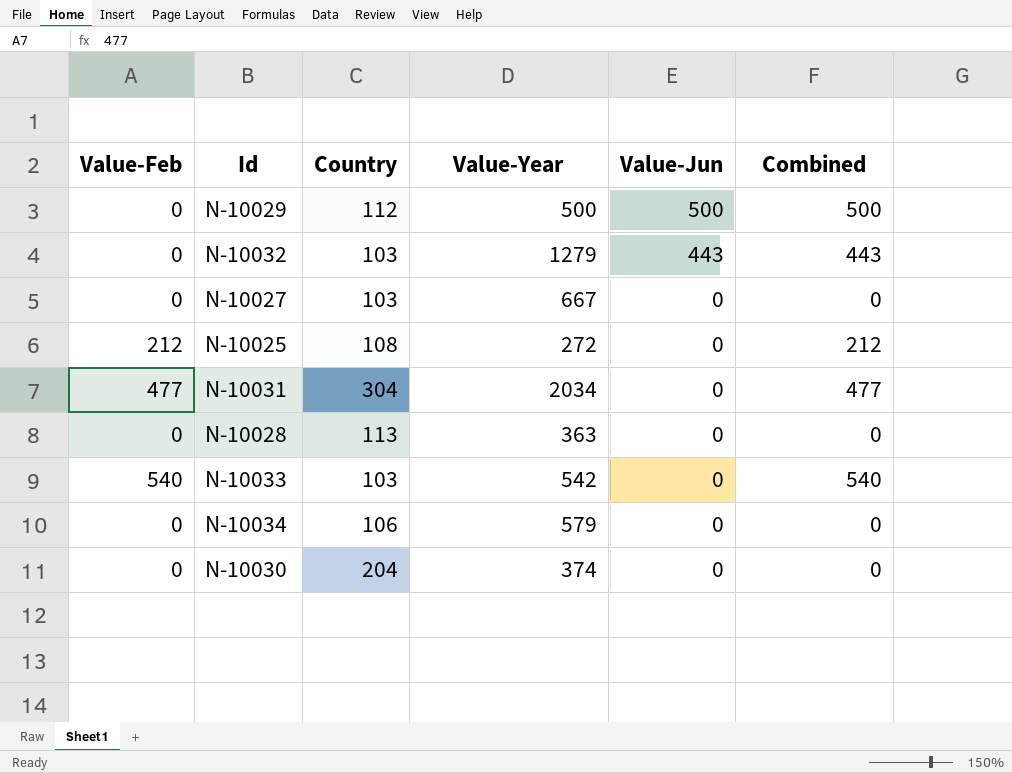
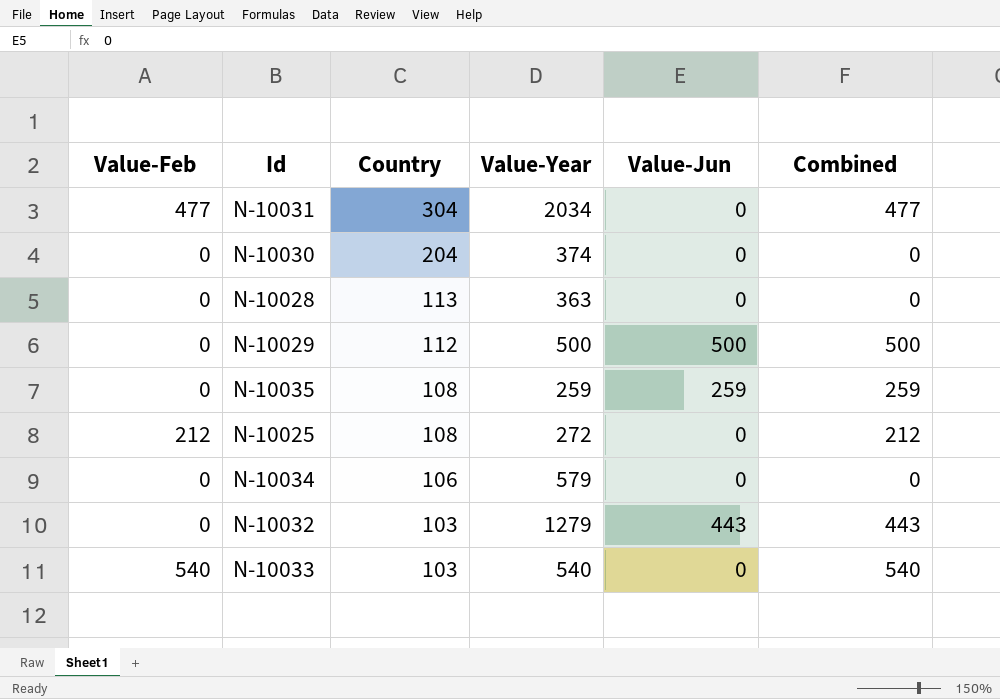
row order: Value-Jun descending -> Country descending
row N-10027: 0 | 103 | 667 | 0 | 0 -> none
row N-10035: none -> 0 | 108 | 259 | 259 | 259
N-10033 | Value-Year: 542 -> 540

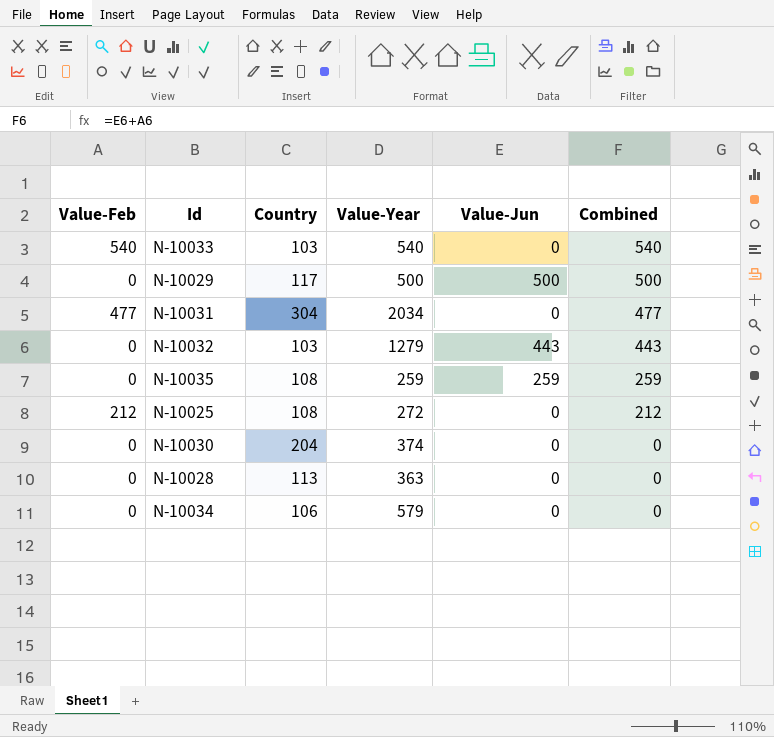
row order: Country descending -> Combined descending
N-10029 | Country: 112 -> 117

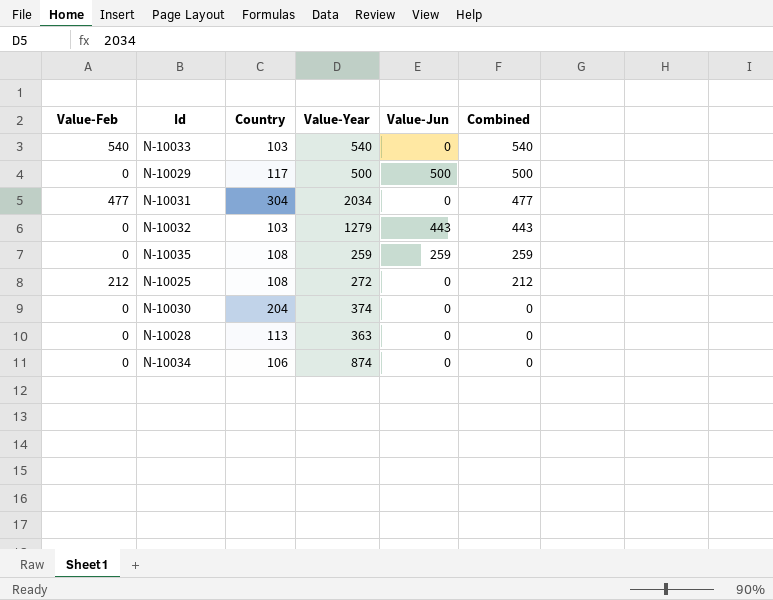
N-10034 | Value-Year: 579 -> 874

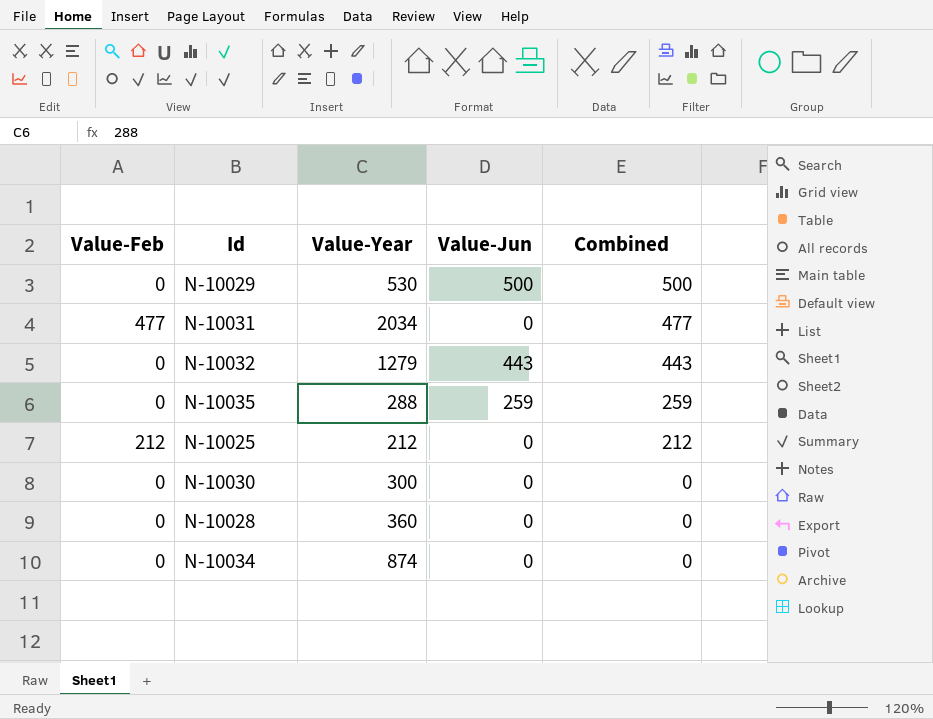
column Country | position: 3 -> none
row N-10033: 540 | 103 | 540 | 0 | 540 -> none
N-10029 | Value-Year: 500 -> 530
N-10035 | Value-Year: 259 -> 288
N-10025 | Value-Year: 272 -> 212
N-10030 | Value-Year: 374 -> 300
N-10028 | Value-Year: 363 -> 360

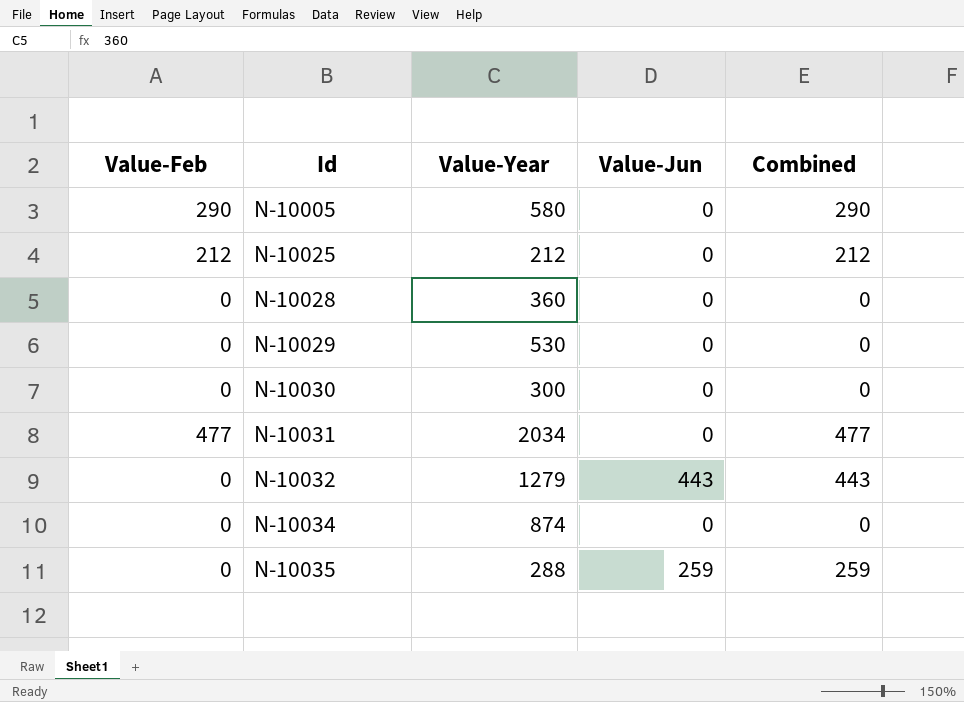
row order: Combined descending -> Id ascending
row N-10005: none -> 290 | 580 | 0 | 290
N-10029 | Value-Jun: 500 -> 0
N-10029 | Combined: 500 -> 0

